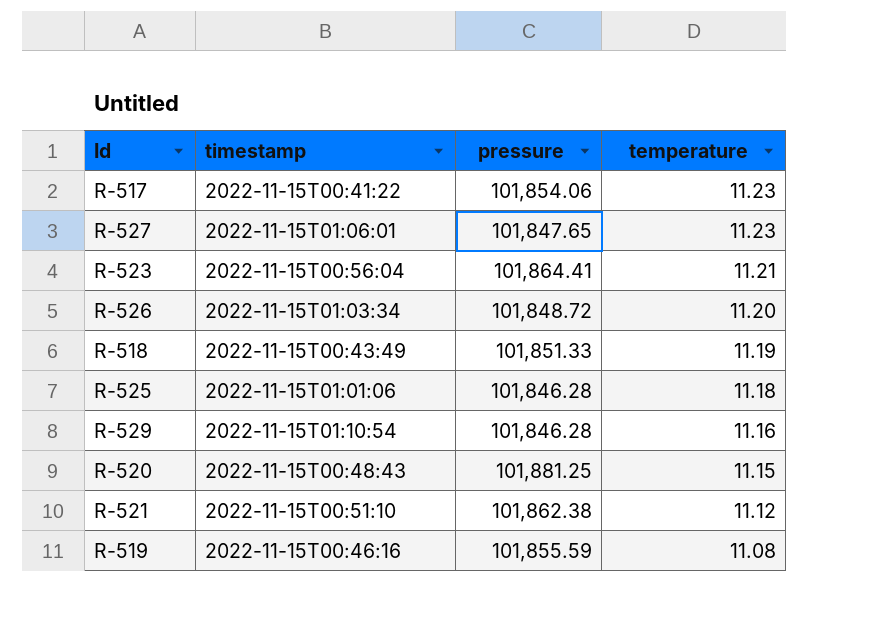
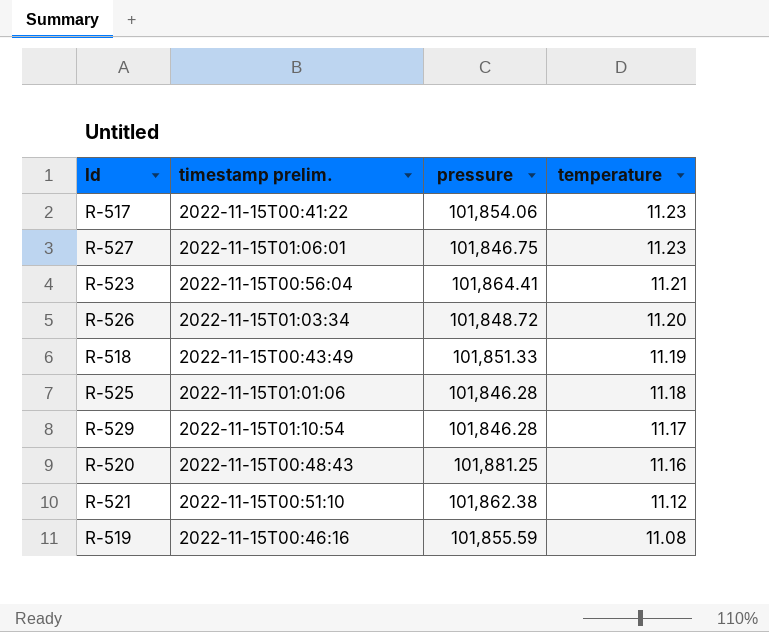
column name: timestamp -> timestamp prelim.
R-527 | pressure: 101,847.65 -> 101,846.75
R-529 | temperature: 11.16 -> 11.17
R-520 | temperature: 11.15 -> 11.16

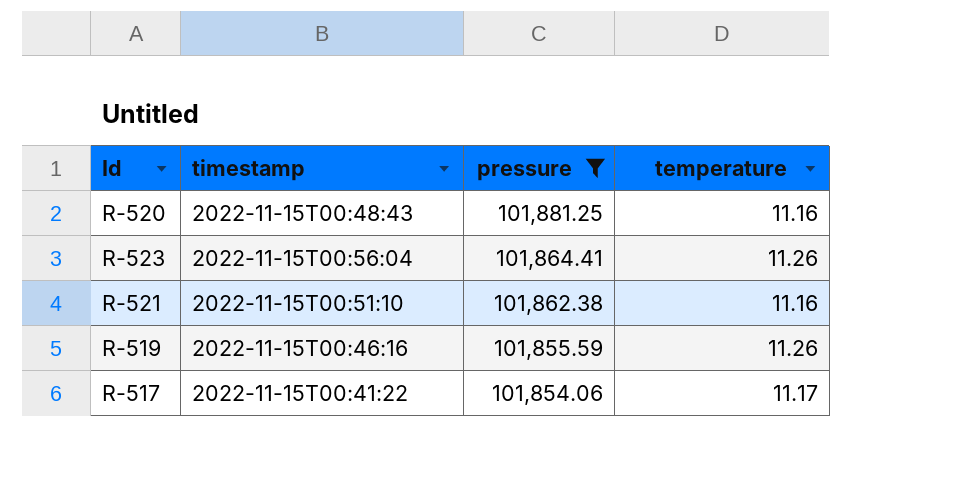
filter: none -> pressure >= 101,854.06
row order: temperature descending -> pressure descending
column name: timestamp prelim. -> timestamp
R-523 | temperature: 11.21 -> 11.26
R-521 | temperature: 11.12 -> 11.16
R-519 | temperature: 11.08 -> 11.26
R-517 | temperature: 11.23 -> 11.17

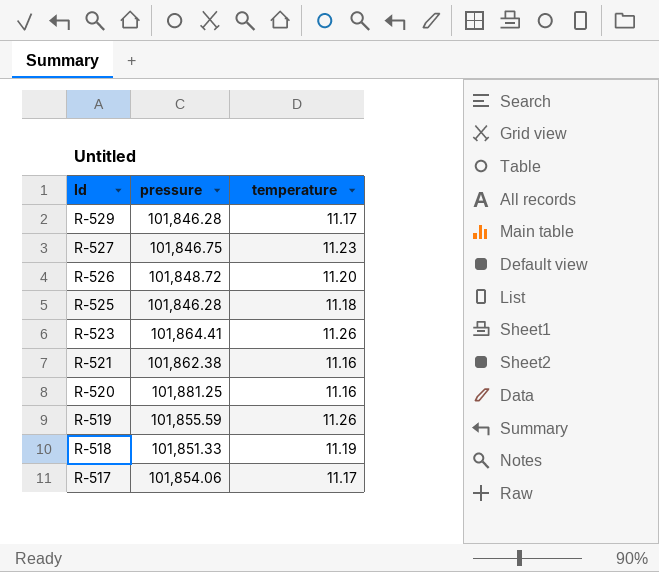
filter: pressure >= 101,854.06 -> none
row order: pressure descending -> Id descending
column timestamp | position: 2 -> none

